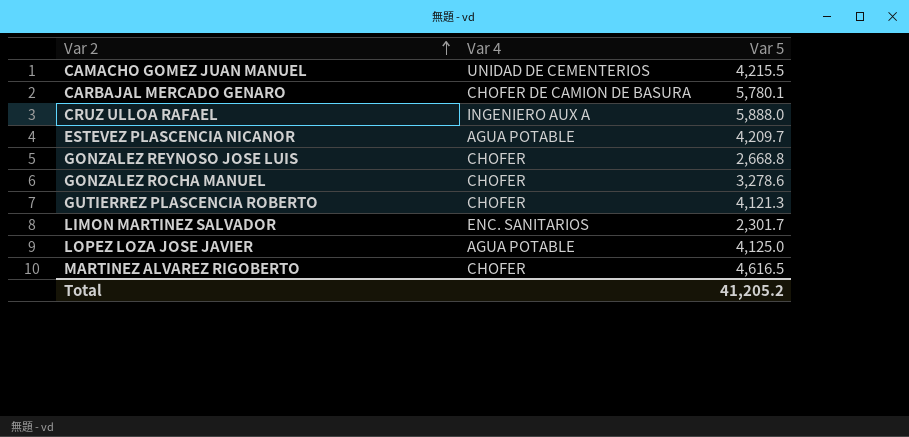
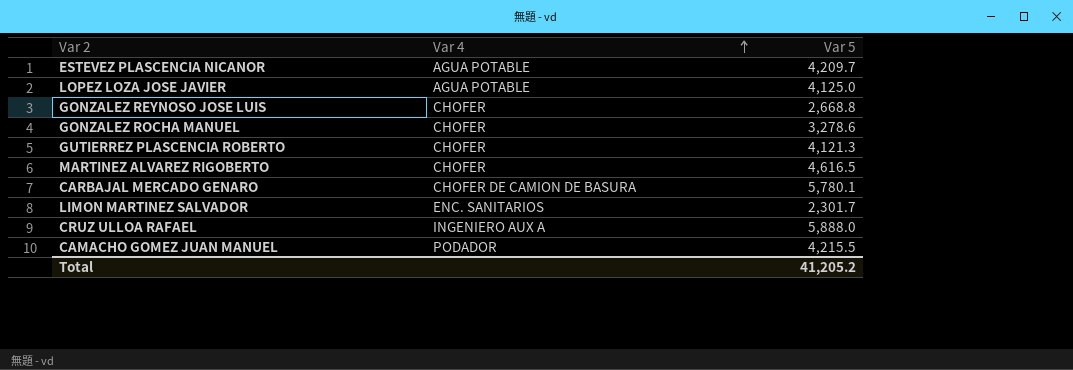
row order: Var 2 ascending -> Var 4 ascending
CAMACHO GOMEZ JUAN MANUEL | Var 4: UNIDAD DE CEMENTERIOS -> PODADOR

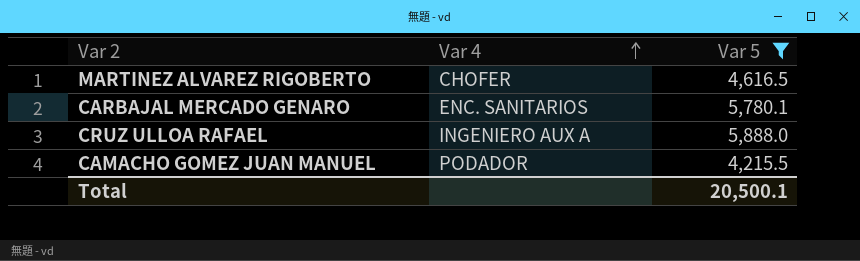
filter: none -> Var 5 >= 4,215.5
CARBAJAL MERCADO GENARO | Var 4: CHOFER DE CAMION DE BASURA -> ENC. SANITARIOS
Total | Var 5: 41,205.2 -> 20,500.1

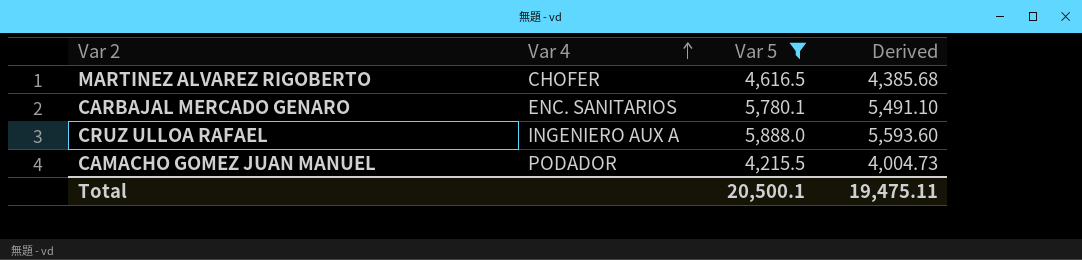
column Derived | formula: none -> [Var 5] * 0.95

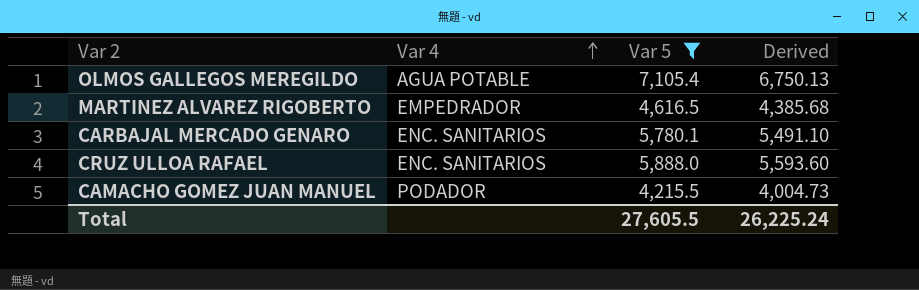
row OLMOS GALLEGOS MEREGILDO: none -> AGUA POTABLE | 7,105.4 | 6,750.13
MARTINEZ ALVAREZ RIGOBERTO | Var 4: CHOFER -> EMPEDRADOR
CRUZ ULLOA RAFAEL | Var 4: INGENIERO AUX A -> ENC. SANITARIOS
Total | Var 5: 20,500.1 -> 27,605.5
Total | Derived: 19,475.11 -> 26,225.24

